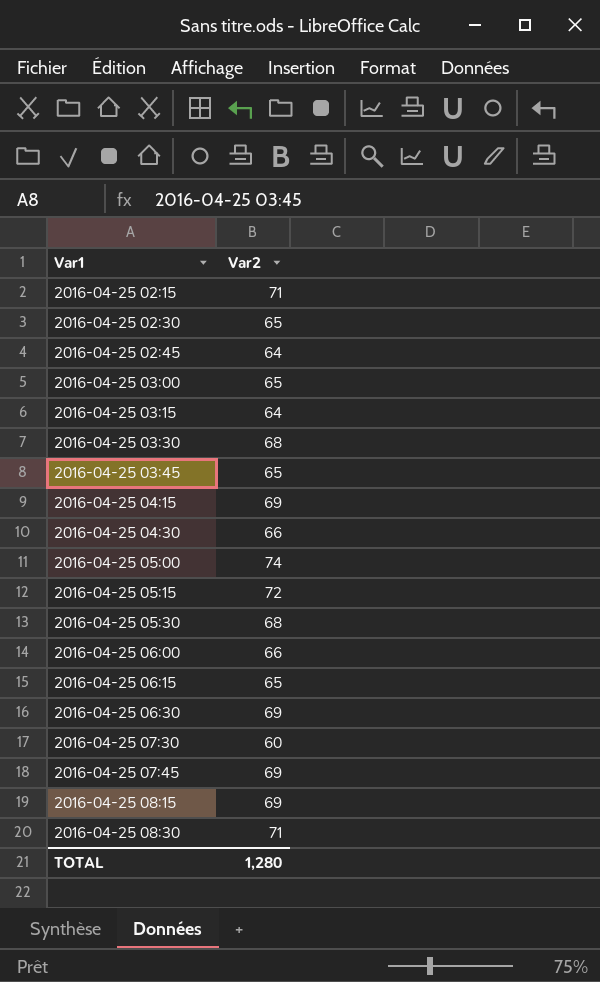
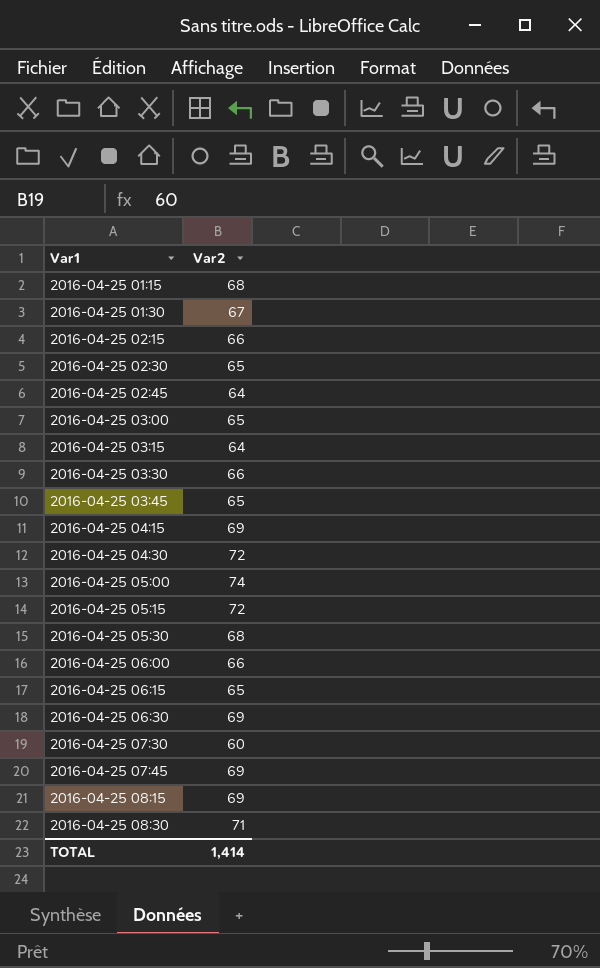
row 2016-04-25 01:15: none -> 68
row 2016-04-25 01:30: none -> 67
2016-04-25 02:15 | Var2: 71 -> 66
2016-04-25 03:30 | Var2: 68 -> 66
2016-04-25 04:30 | Var2: 66 -> 72
TOTAL | Var2: 1,280 -> 1,414

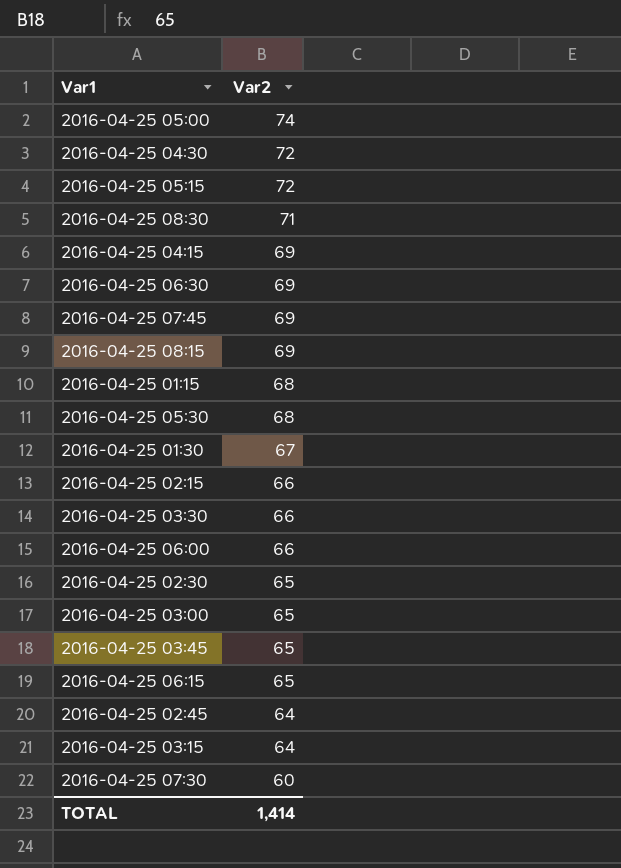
row order: Var1 ascending -> Var2 descending

